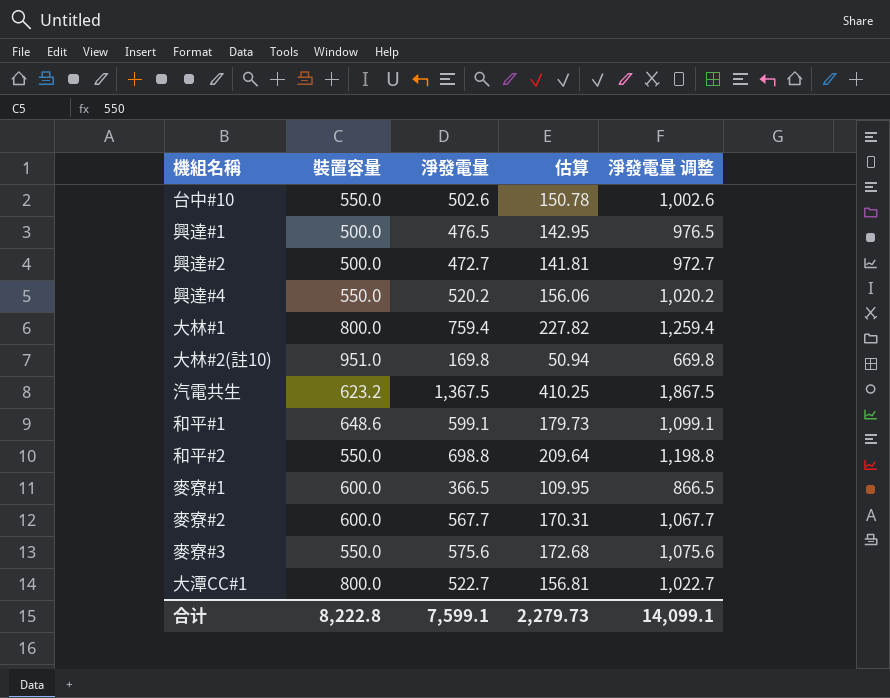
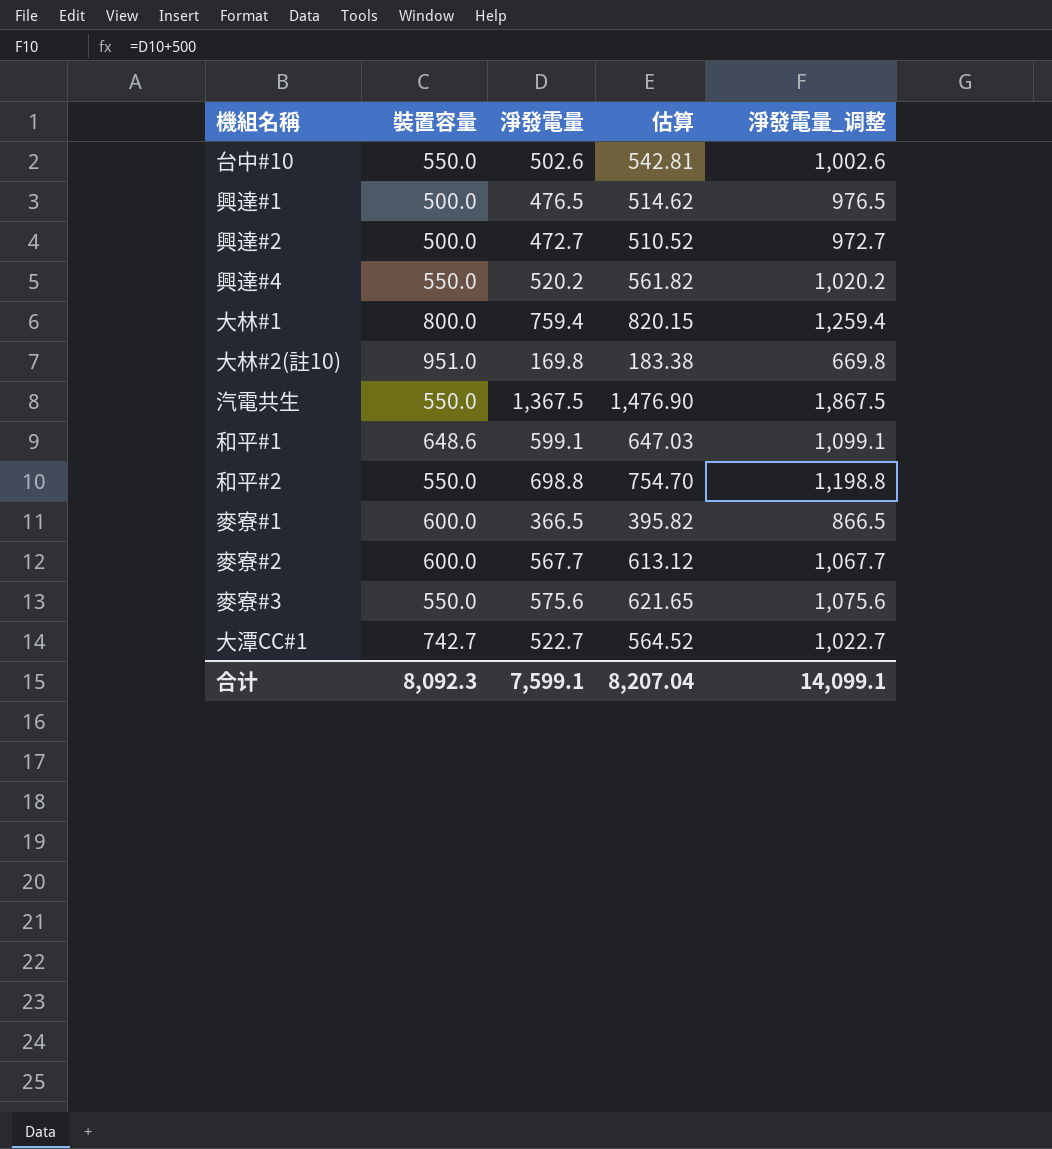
column 估算 | formula: [淨發電量] * 0.3 -> [淨發電量] * 1.08
column name: 淨發電量 调整 -> 淨發電量_调整
汽電共生 | 裝置容量: 623.2 -> 550.0
大潭CC#1 | 裝置容量: 800.0 -> 742.7
合计 | 裝置容量: 8,222.8 -> 8,092.3
合计 | 估算: 2,279.73 -> 8,207.04

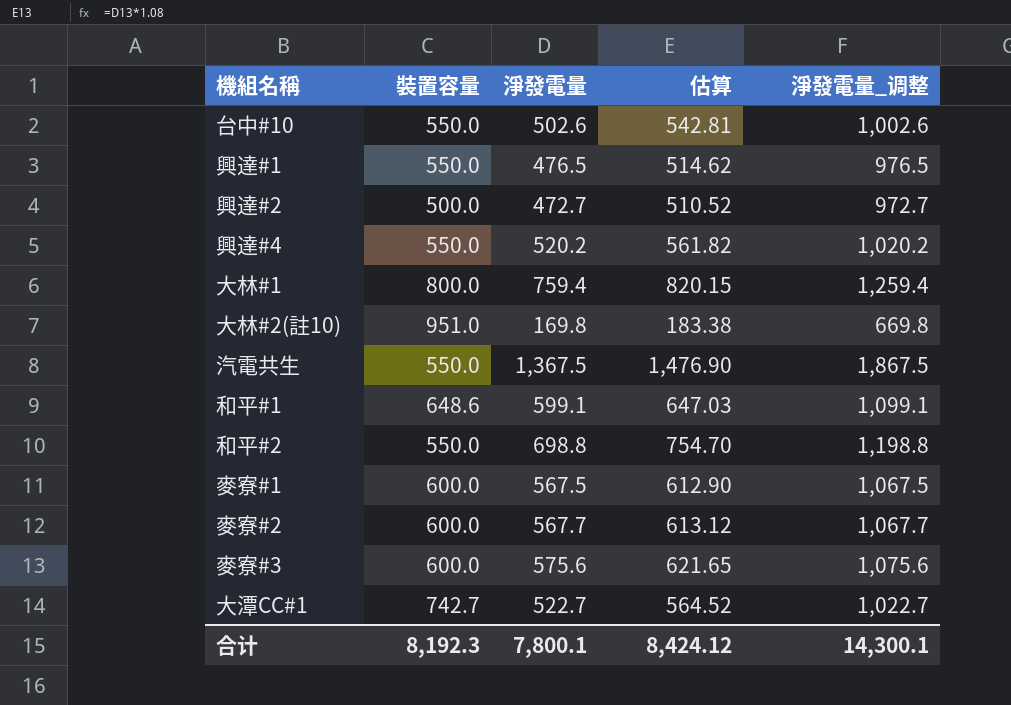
興達#1 | 裝置容量: 500.0 -> 550.0
麥寮#1 | 淨發電量: 366.5 -> 567.5
麥寮#1 | 估算: 395.82 -> 612.90
麥寮#1 | 淨發電量_调整: 866.5 -> 1,067.5
麥寮#3 | 裝置容量: 550.0 -> 600.0
合计 | 裝置容量: 8,092.3 -> 8,192.3
合计 | 淨發電量: 7,599.1 -> 7,800.1
合计 | 估算: 8,207.04 -> 8,424.12
合计 | 淨發電量_调整: 14,099.1 -> 14,300.1

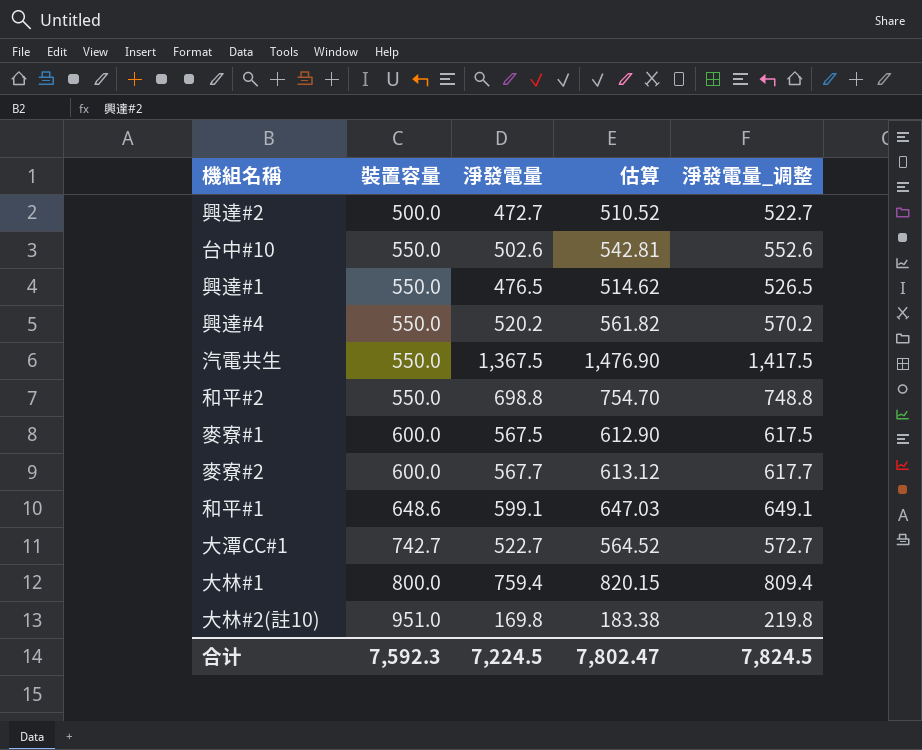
row order: none -> 裝置容量 ascending
column 淨發電量_调整 | formula: [淨發電量] + 500 -> [淨發電量] + 50
row 麥寮#3: 600.0 | 575.6 | 621.65 | 1,075.6 -> none
合计 | 裝置容量: 8,192.3 -> 7,592.3
合计 | 淨發電量: 7,800.1 -> 7,224.5
合计 | 估算: 8,424.12 -> 7,802.47
合计 | 淨發電量_调整: 14,300.1 -> 7,824.5

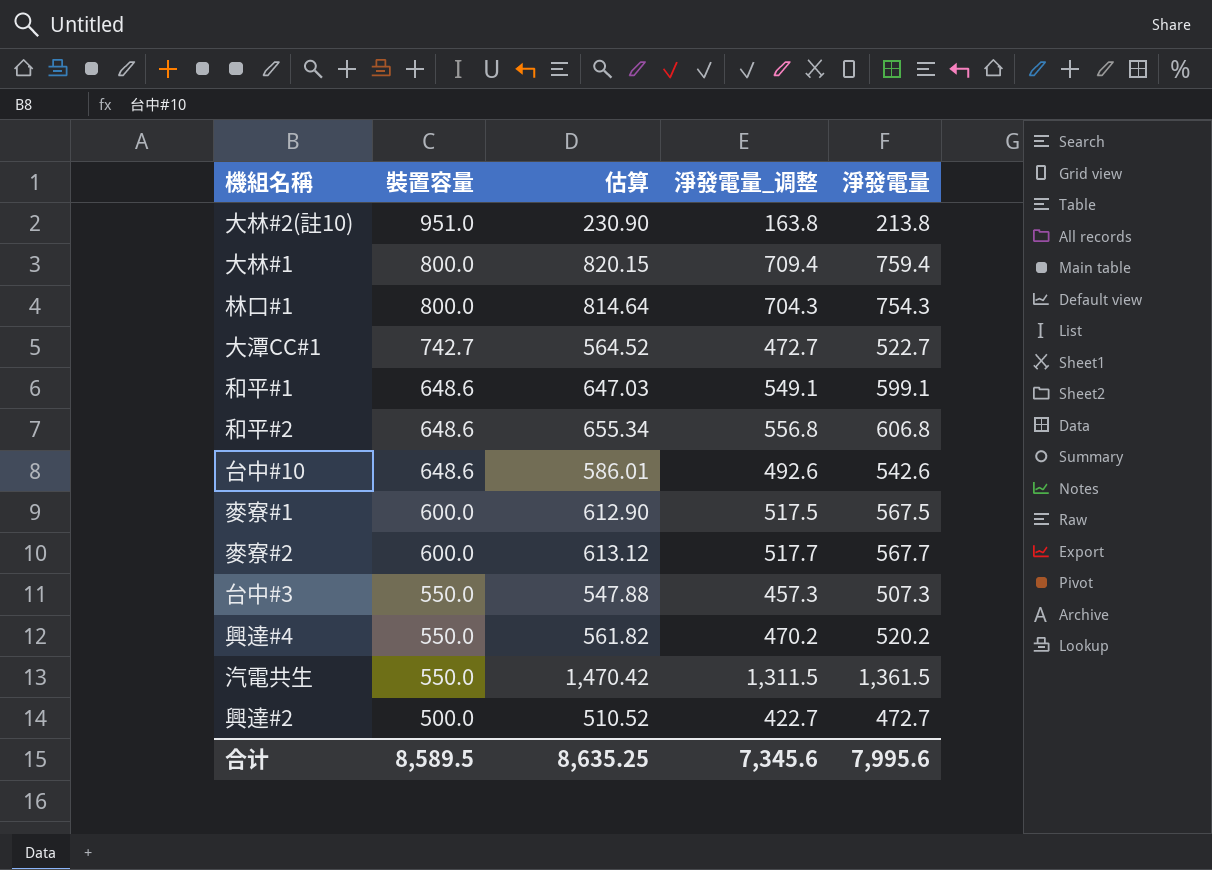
row order: 裝置容量 ascending -> 裝置容量 descending
column 淨發電量_调整 | formula: [淨發電量] + 50 -> [淨發電量] - 50
column 淨發電量 | position: 3 -> 5
row 興達#1: 550.0 | 476.5 | 514.62 | 526.5 -> none
大林#2(註10) | 估算: 183.38 -> 230.90
大林#2(註10) | 淨發電量: 169.8 -> 213.8
row 林口#1: none -> 800.0 | 814.64 | 704.3 | 754.3
和平#2 | 裝置容量: 550.0 -> 648.6
和平#2 | 估算: 754.70 -> 655.34
和平#2 | 淨發電量: 698.8 -> 606.8
台中#10 | 裝置容量: 550.0 -> 648.6
台中#10 | 估算: 542.81 -> 586.01
台中#10 | 淨發電量: 502.6 -> 542.6
row 台中#3: none -> 550.0 | 547.88 | 457.3 | 507.3
汽電共生 | 估算: 1,476.90 -> 1,470.42
汽電共生 | 淨發電量: 1,367.5 -> 1,361.5
合计 | 裝置容量: 7,592.3 -> 8,589.5
合计 | 估算: 7,802.47 -> 8,635.25
合计 | 淨發電量_调整: 7,824.5 -> 7,345.6
合计 | 淨發電量: 7,224.5 -> 7,995.6

